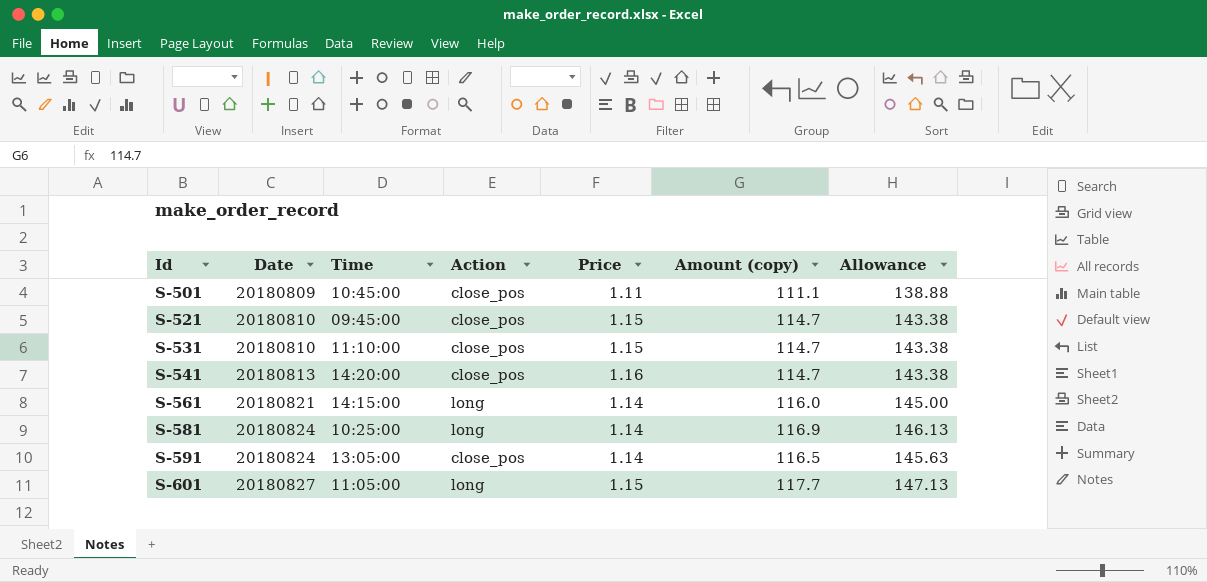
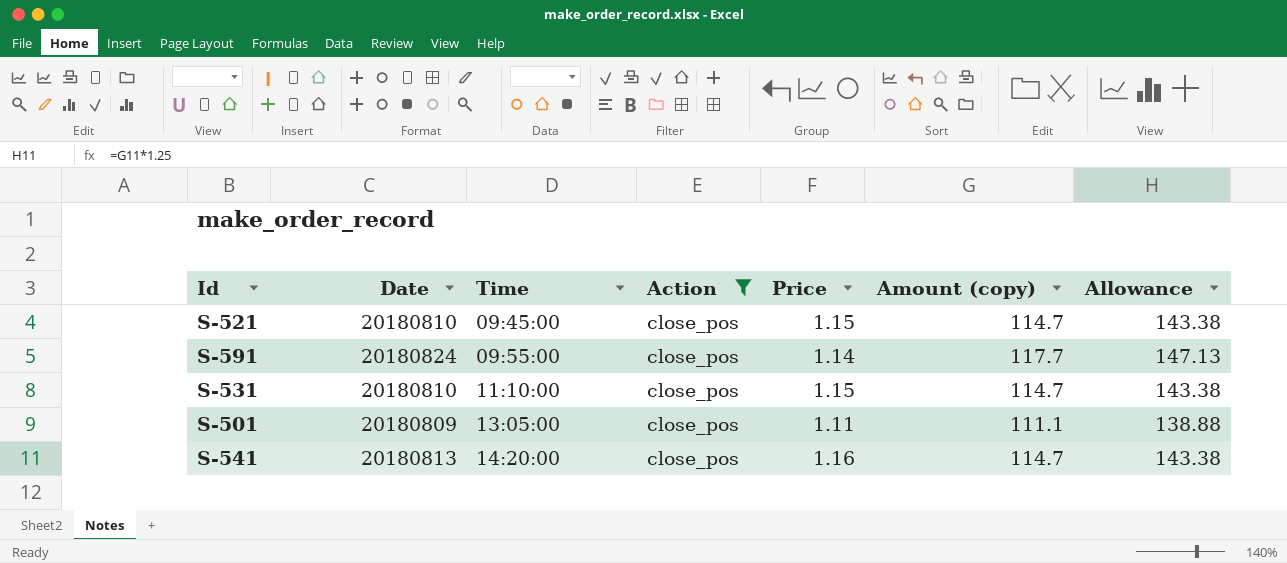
filter: none -> Action = close_pos
row order: Id ascending -> Time ascending
S-591 | Time: 13:05:00 -> 09:55:00
S-591 | Amount (copy): 116.5 -> 117.7
S-591 | Allowance: 145.63 -> 147.13
S-501 | Time: 10:45:00 -> 13:05:00

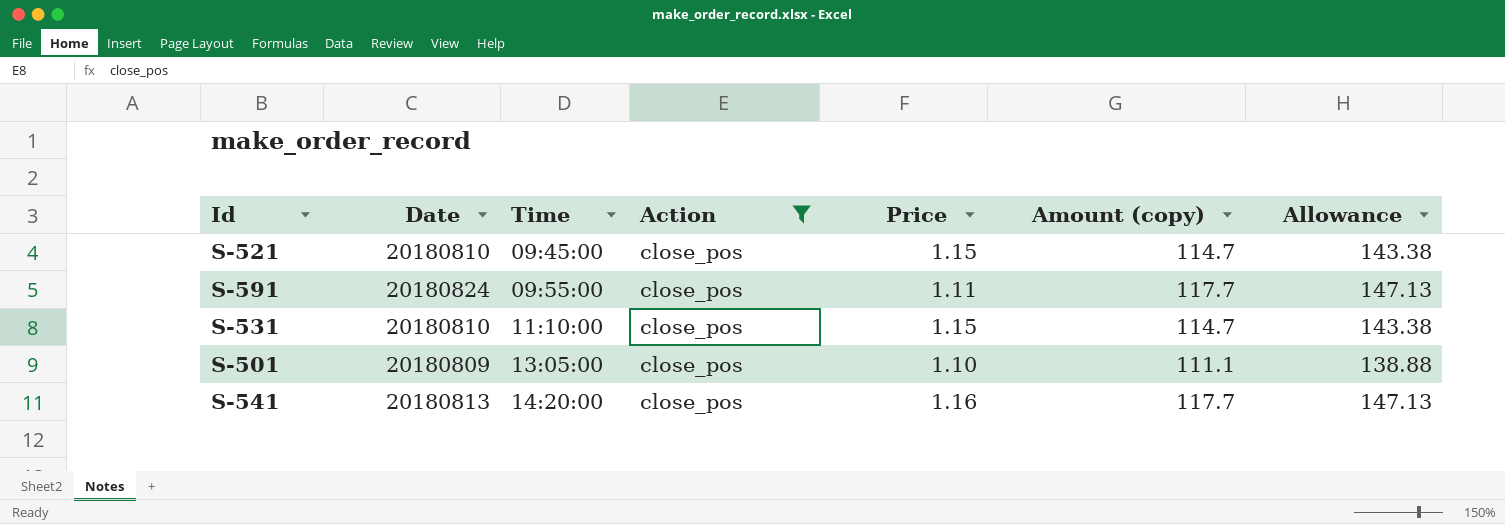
S-591 | Price: 1.14 -> 1.11
S-501 | Price: 1.11 -> 1.10
S-541 | Amount (copy): 114.7 -> 117.7
S-541 | Allowance: 143.38 -> 147.13

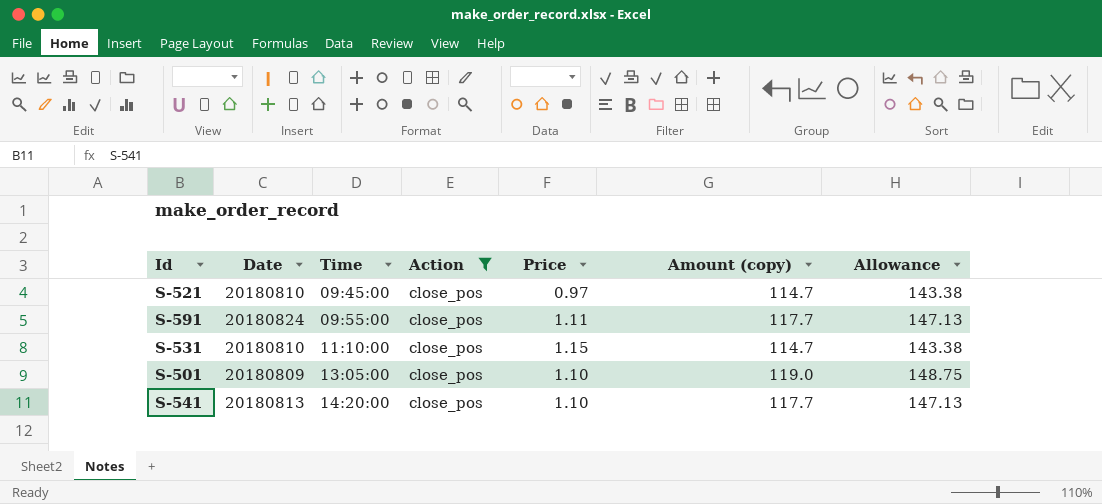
S-521 | Price: 1.15 -> 0.97
S-501 | Amount (copy): 111.1 -> 119.0
S-501 | Allowance: 138.88 -> 148.75
S-541 | Price: 1.16 -> 1.10

